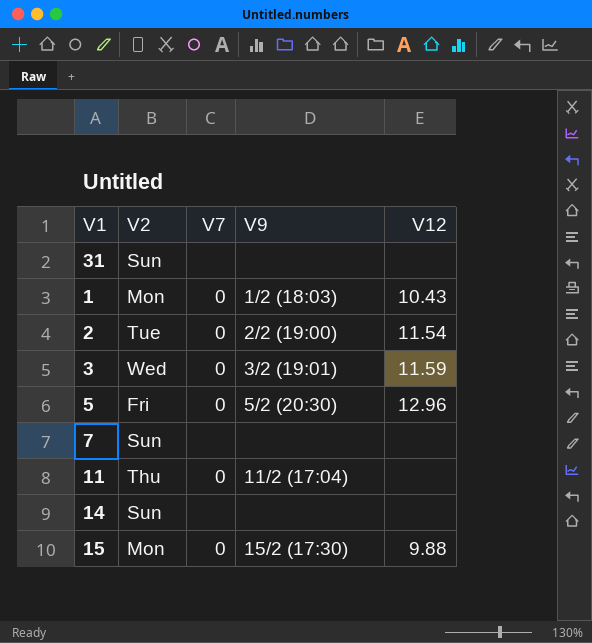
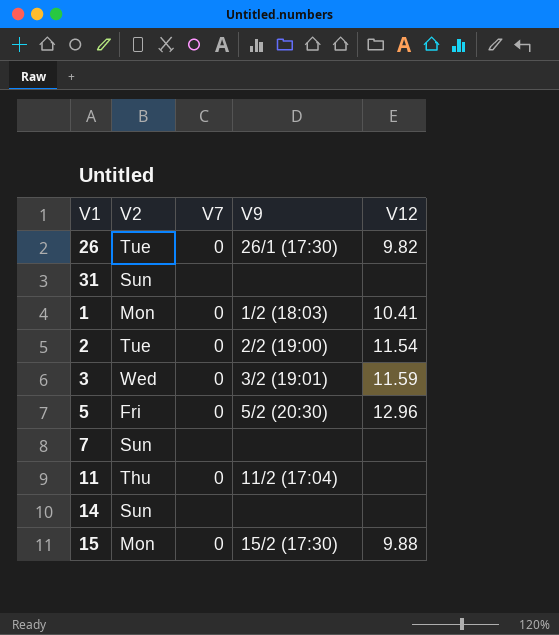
row 26: none -> Tue | 0 | 26/1 (17:30) | 9.82
1 | V12: 10.43 -> 10.41

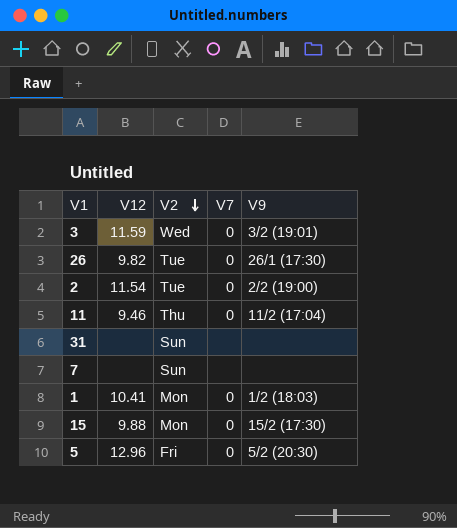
row order: none -> V2 descending
column V12 | position: 5 -> 2
row 14: Sun | none | none | none -> none
11 | V12: none -> 9.46

